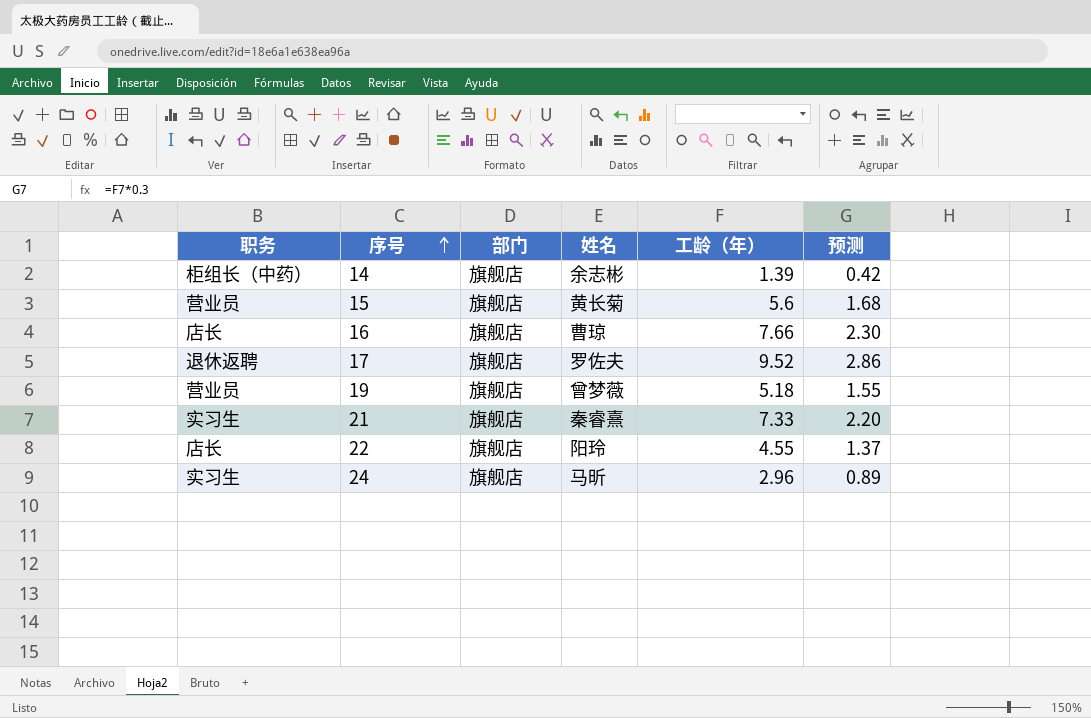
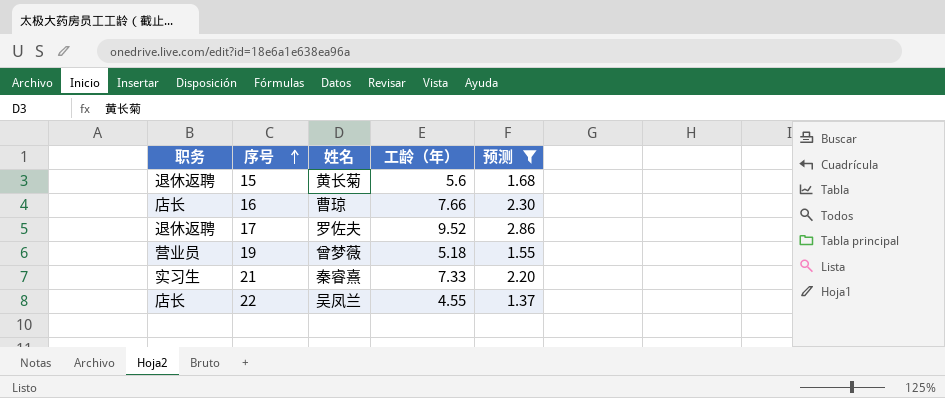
filter: none -> 预测 >= 1.37
column 部门 | position: 3 -> none
15 | 职务: 营业员 -> 退休返聘
22 | 姓名: 阳玲 -> 吴凤兰

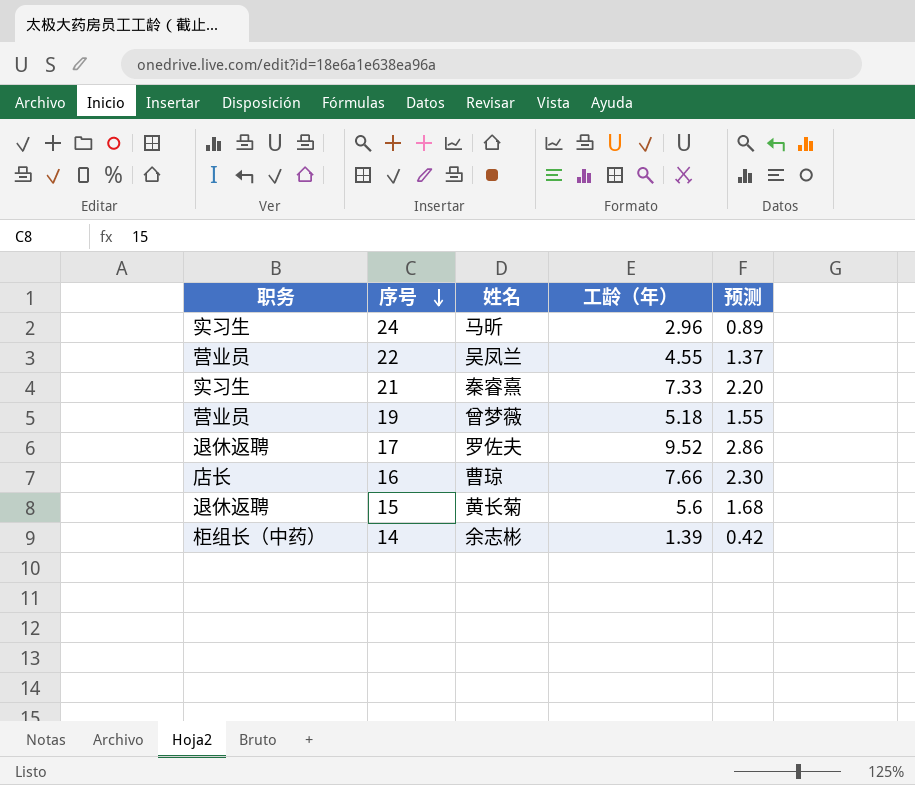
filter: 预测 >= 1.37 -> none
row order: 序号 ascending -> 序号 descending
22 | 职务: 店长 -> 营业员

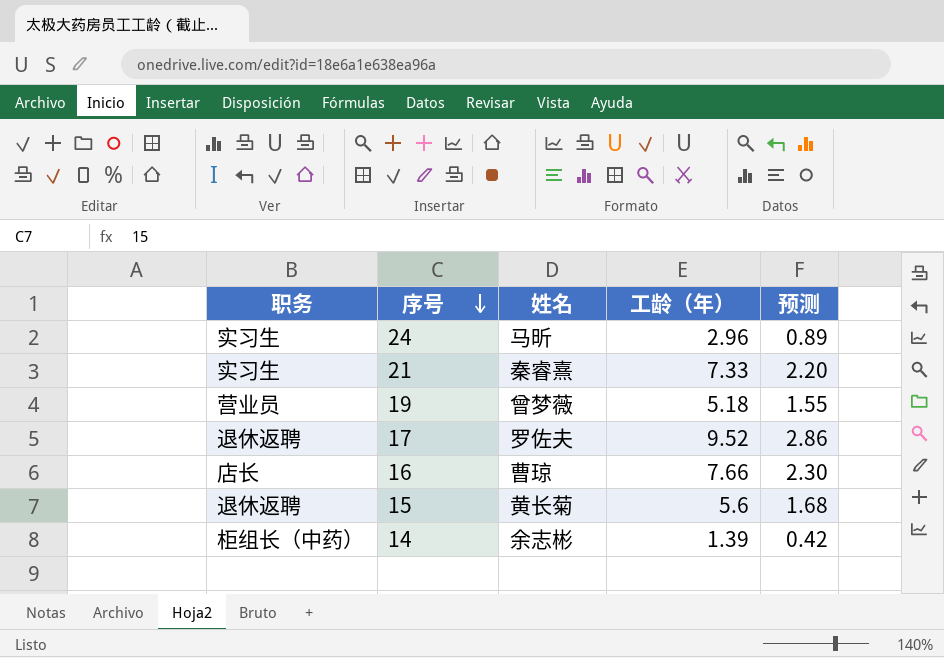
row 22: 营业员 | 吴凤兰 | 4.55 | 1.37 -> none

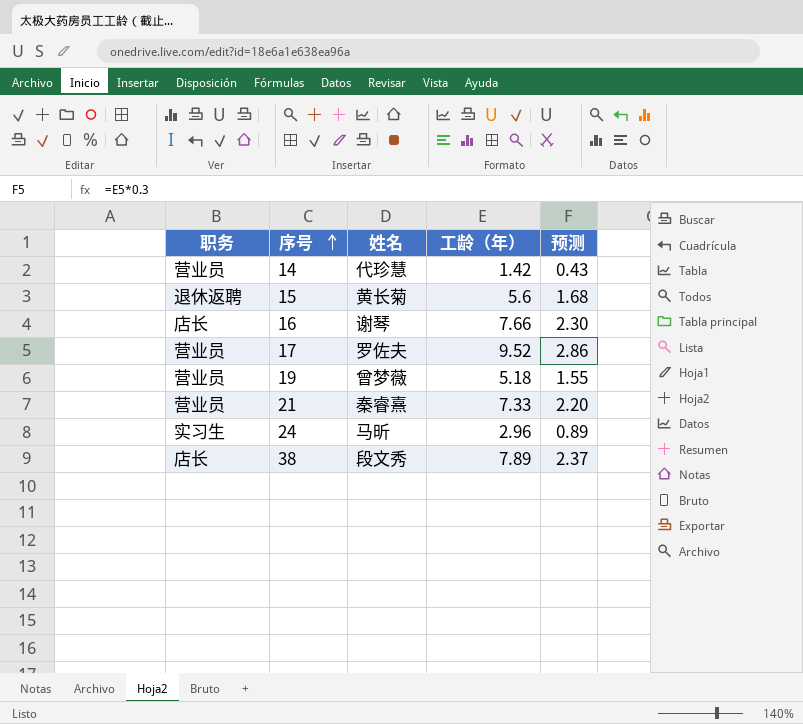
row order: 序号 descending -> 序号 ascending
14 | 职务: 柜组长（中药） -> 营业员
14 | 姓名: 余志彬 -> 代珍慧
14 | 工龄（年）: 1.39 -> 1.42
14 | 预测: 0.42 -> 0.43
16 | 姓名: 曹琼 -> 谢琴
17 | 职务: 退休返聘 -> 营业员
21 | 职务: 实习生 -> 营业员
row 38: none -> 店长 | 段文秀 | 7.89 | 2.37

